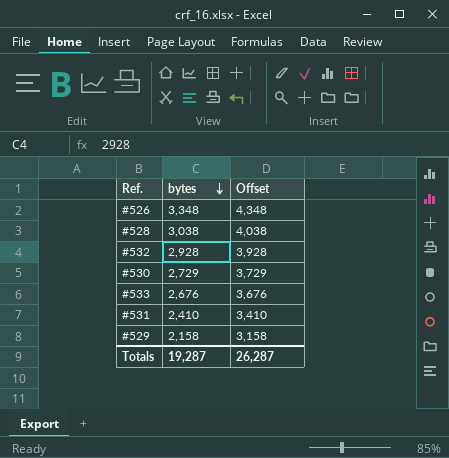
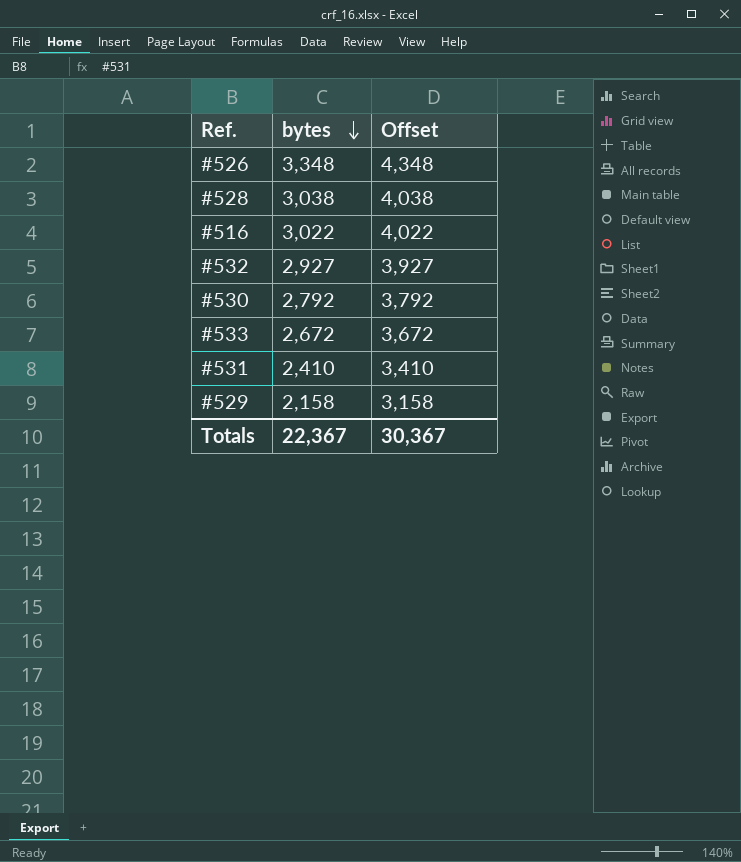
row #516: none -> 3,022 | 4,022
#532 | bytes: 2,928 -> 2,927
#532 | Offset: 3,928 -> 3,927
#530 | bytes: 2,729 -> 2,792
#530 | Offset: 3,729 -> 3,792
#533 | bytes: 2,676 -> 2,672
#533 | Offset: 3,676 -> 3,672
Totals | bytes: 19,287 -> 22,367
Totals | Offset: 26,287 -> 30,367

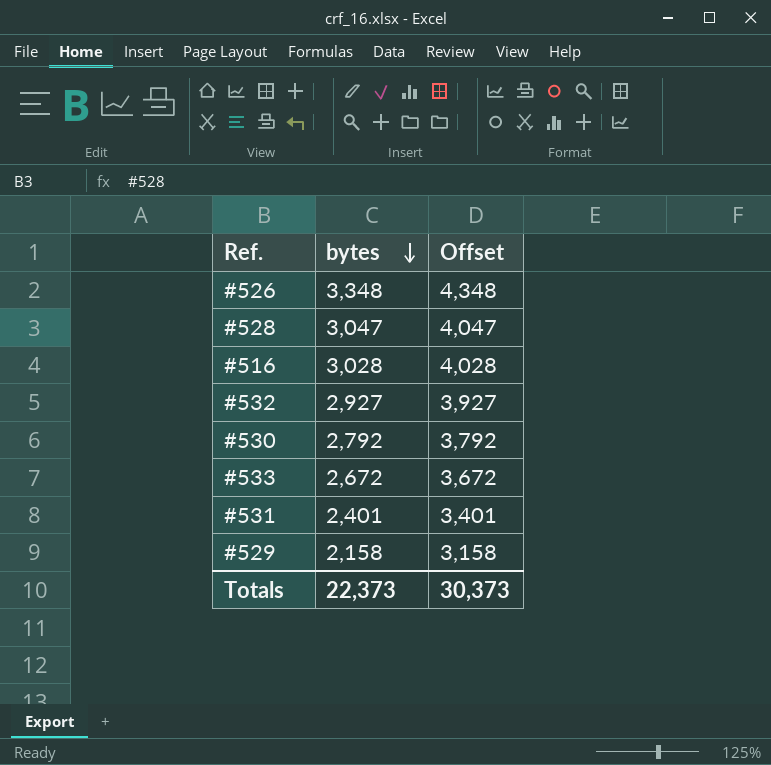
#528 | bytes: 3,038 -> 3,047
#528 | Offset: 4,038 -> 4,047
#516 | bytes: 3,022 -> 3,028
#516 | Offset: 4,022 -> 4,028
#531 | bytes: 2,410 -> 2,401
#531 | Offset: 3,410 -> 3,401
Totals | bytes: 22,367 -> 22,373
Totals | Offset: 30,367 -> 30,373

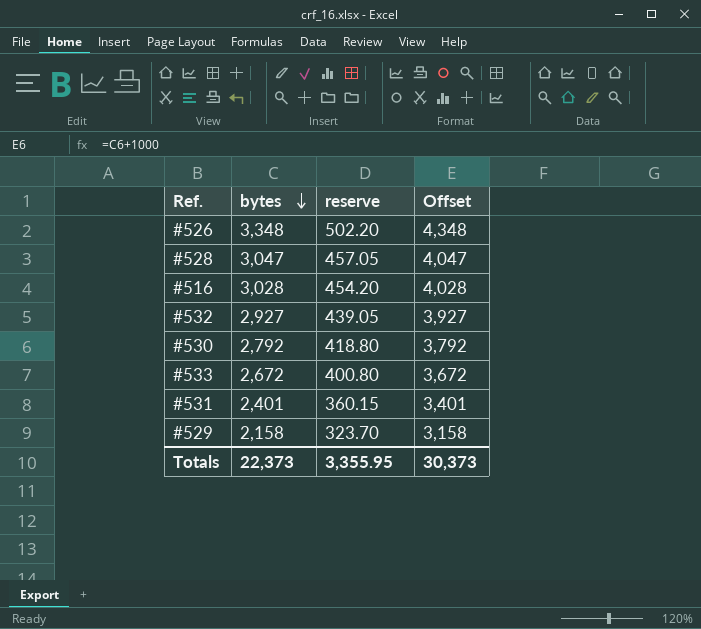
column reserve | formula: none -> [bytes] * 0.15

